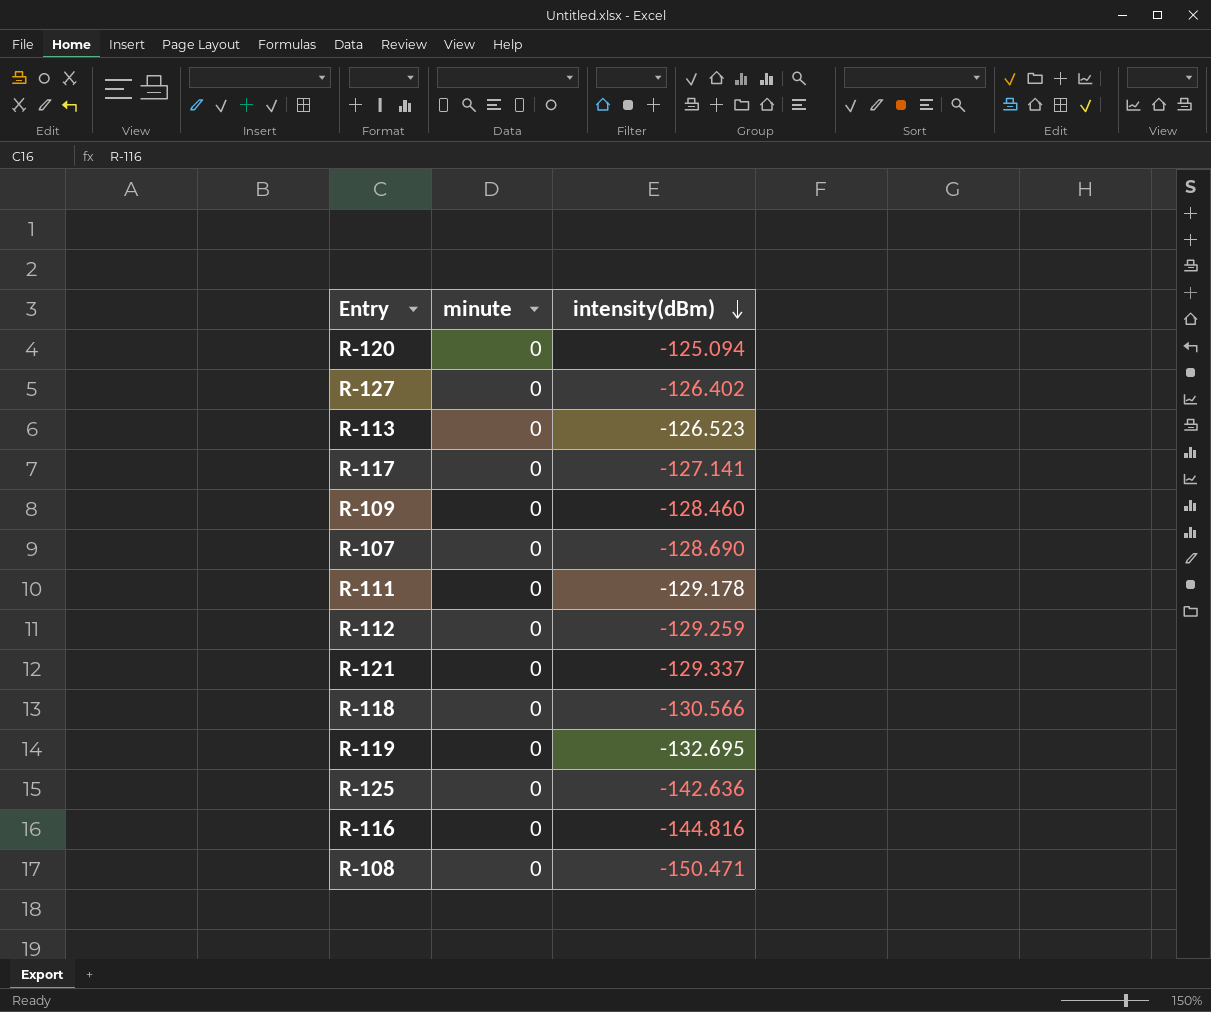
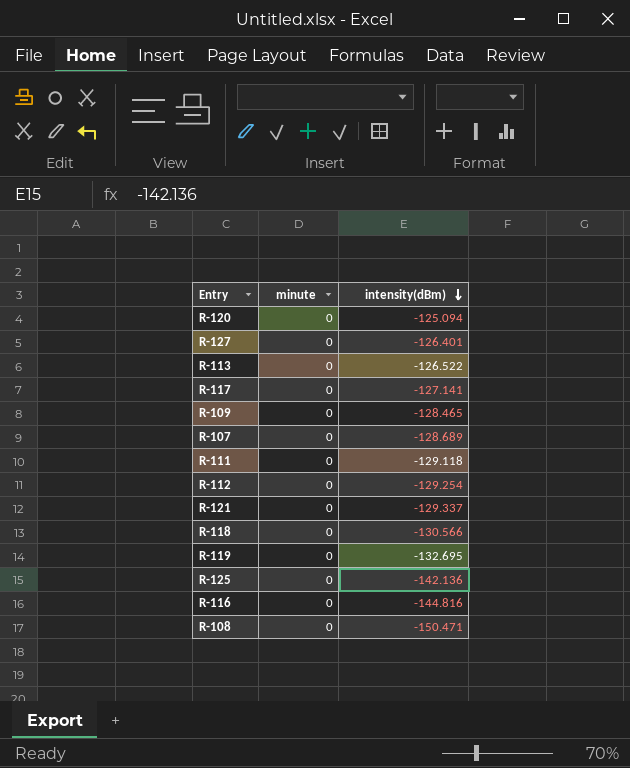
R-127 | intensity(dBm): -126.402 -> -126.401
R-113 | intensity(dBm): -126.523 -> -126.522
R-109 | intensity(dBm): -128.460 -> -128.465
R-107 | intensity(dBm): -128.690 -> -128.689
R-111 | intensity(dBm): -129.178 -> -129.118
R-112 | intensity(dBm): -129.259 -> -129.254
R-125 | intensity(dBm): -142.636 -> -142.136

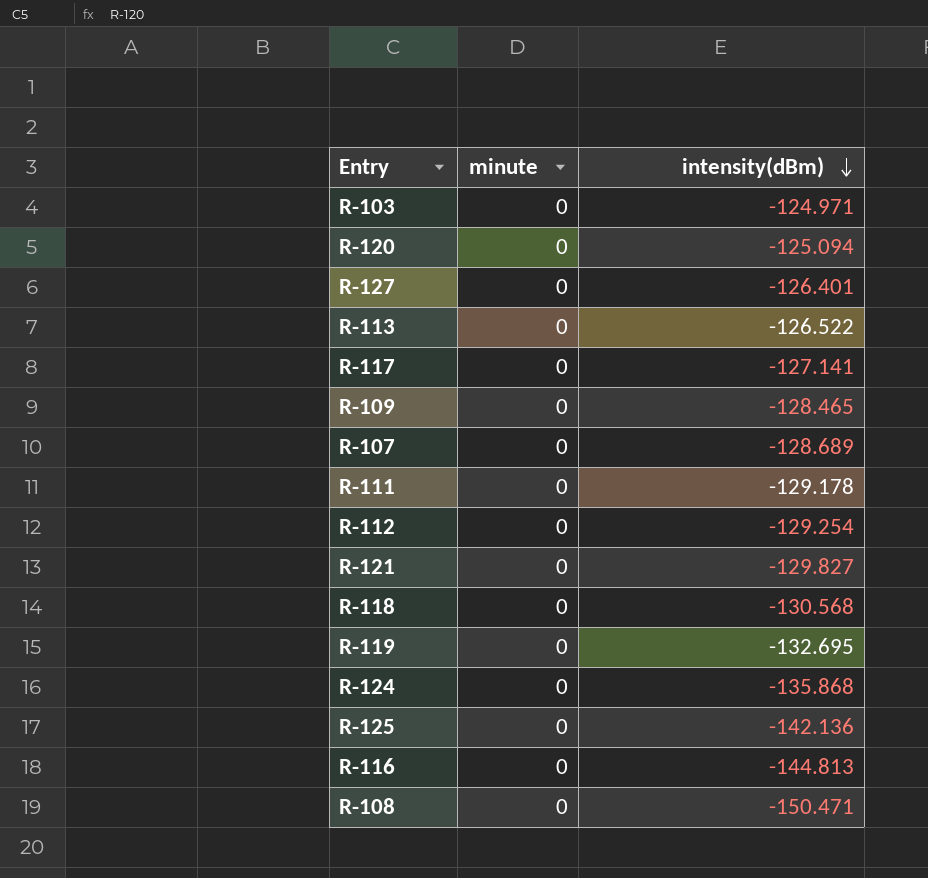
row R-103: none -> 0 | -124.971
R-111 | intensity(dBm): -129.118 -> -129.178
R-121 | intensity(dBm): -129.337 -> -129.827
R-118 | intensity(dBm): -130.566 -> -130.568
row R-124: none -> 0 | -135.868
R-116 | intensity(dBm): -144.816 -> -144.813

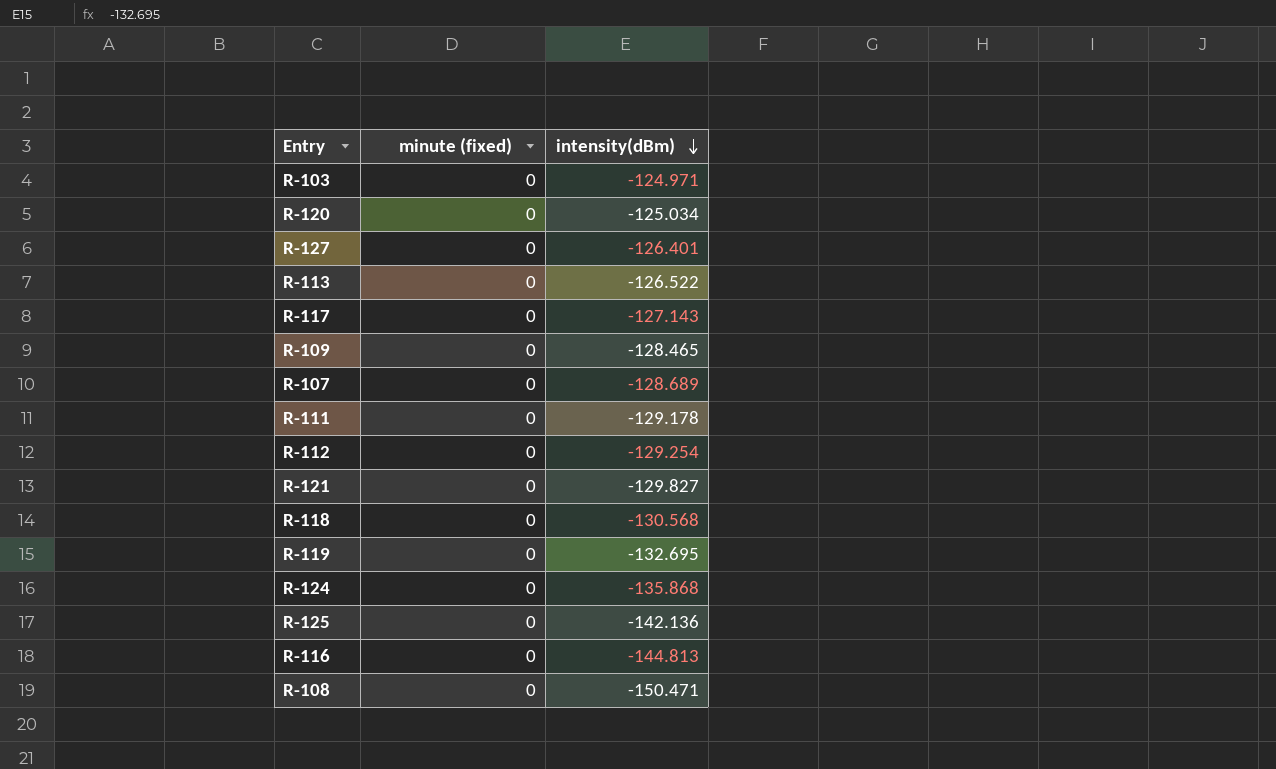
column name: minute -> minute (fixed)
R-120 | intensity(dBm): -125.094 -> -125.034
R-117 | intensity(dBm): -127.141 -> -127.143

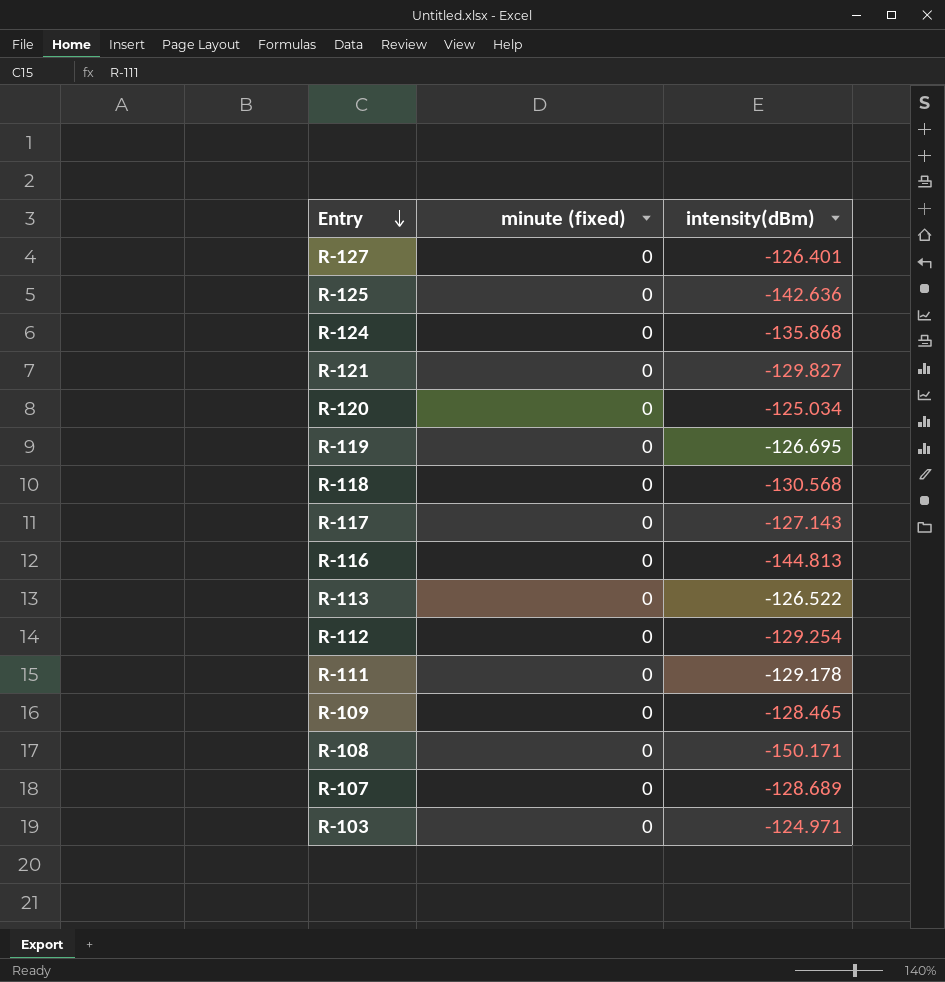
row order: intensity(dBm) descending -> Entry descending
R-125 | intensity(dBm): -142.136 -> -142.636
R-119 | intensity(dBm): -132.695 -> -126.695
R-108 | intensity(dBm): -150.471 -> -150.171

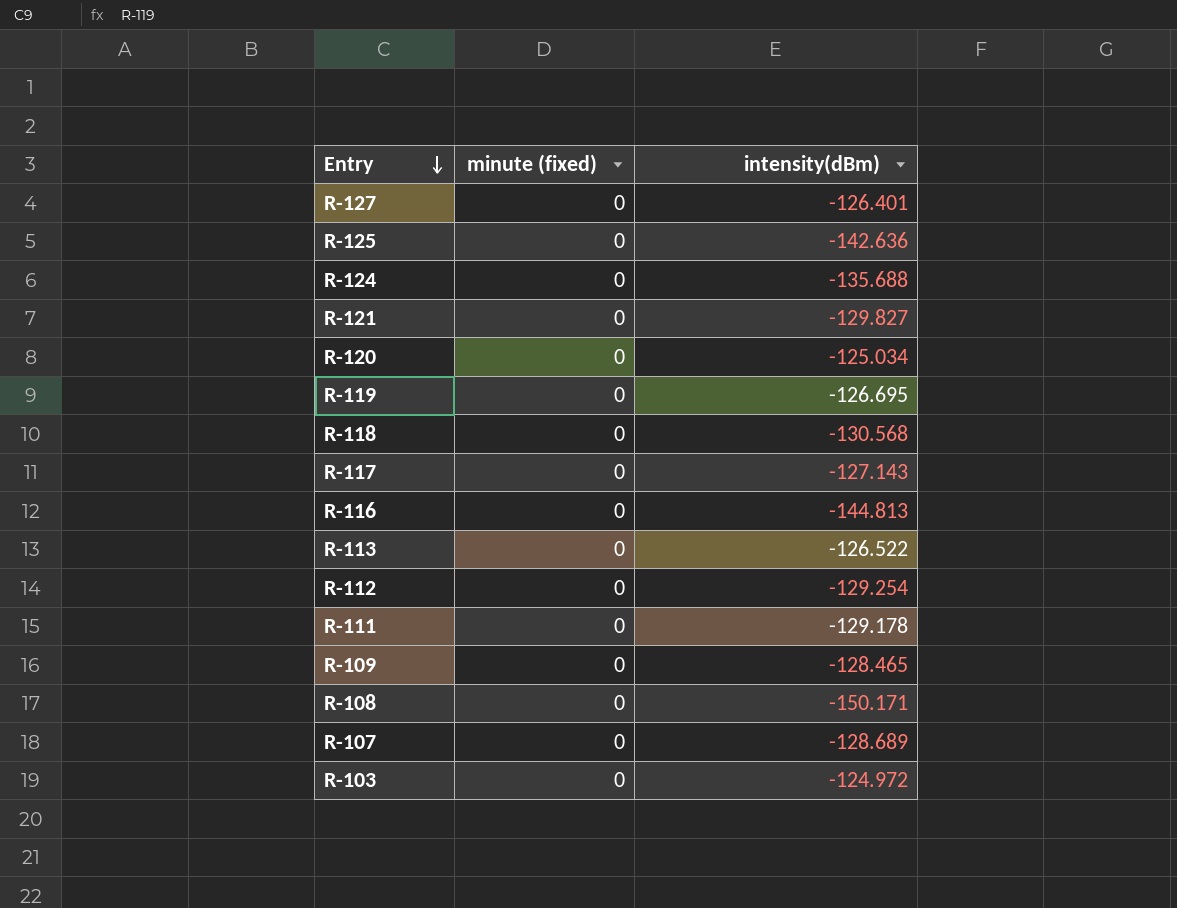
R-124 | intensity(dBm): -135.868 -> -135.688
R-103 | intensity(dBm): -124.971 -> -124.972

